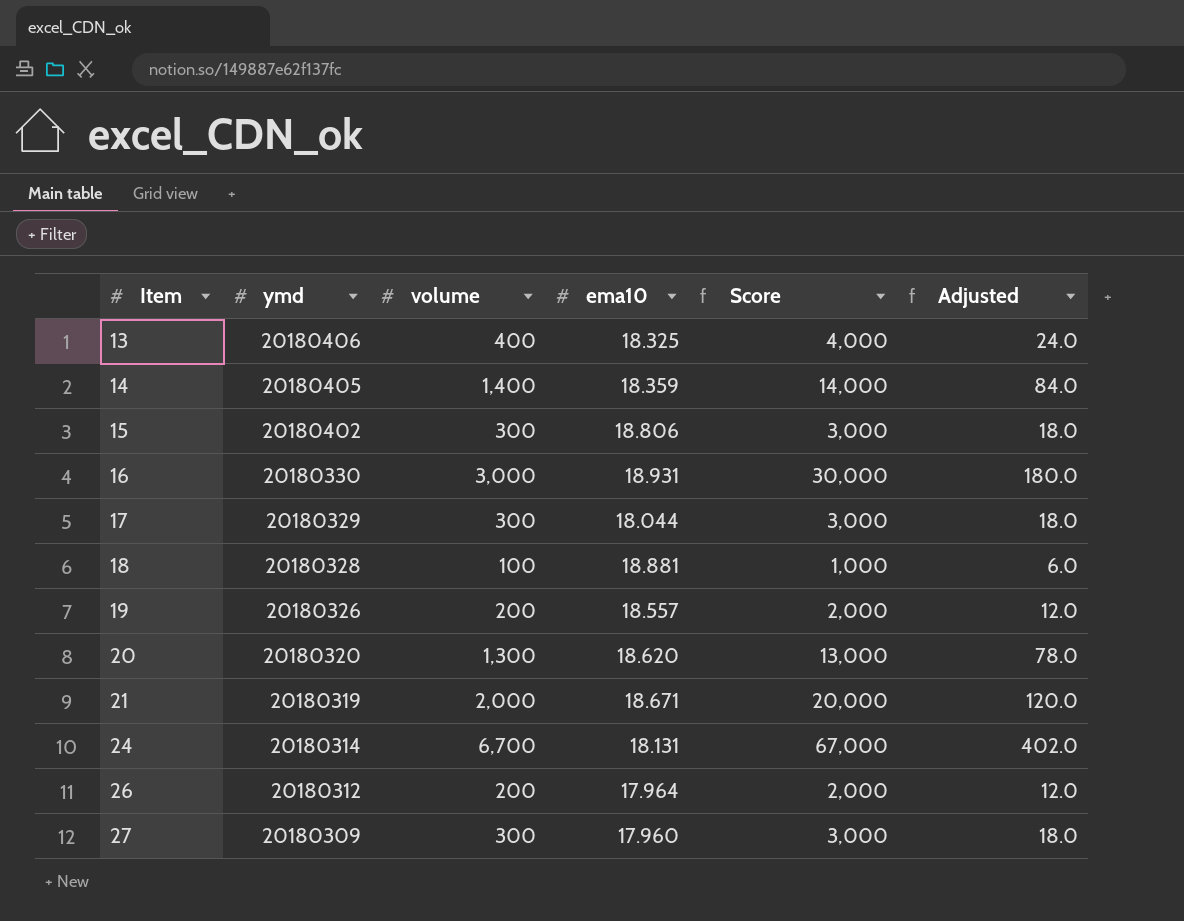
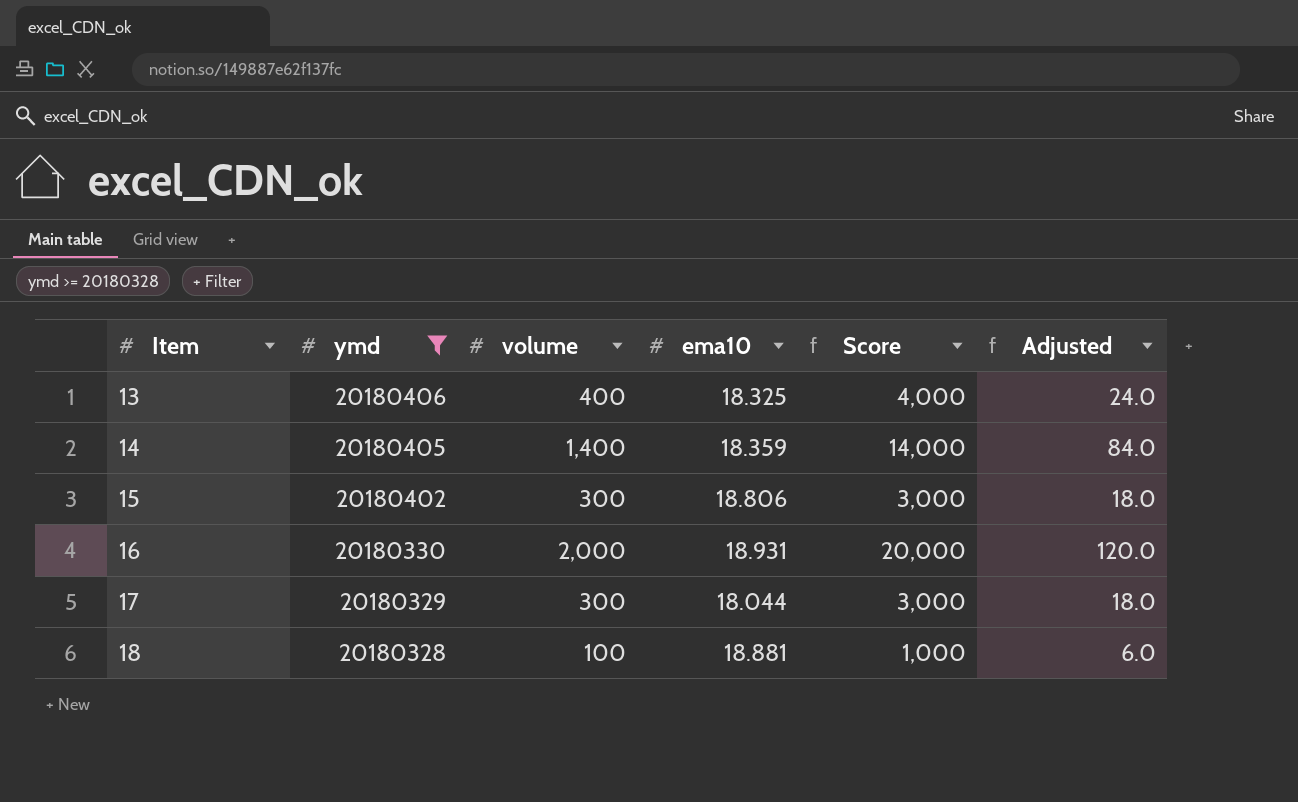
filter: none -> ymd >= 20180328
16 | volume: 3,000 -> 2,000
16 | Score: 30,000 -> 20,000
16 | Adjusted: 180.0 -> 120.0

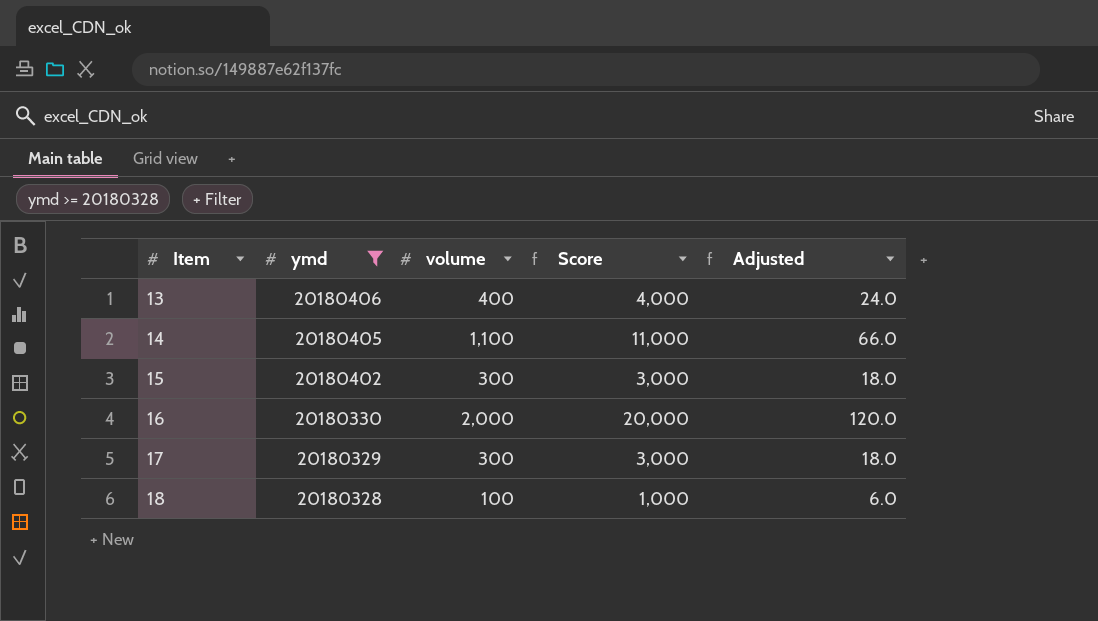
column ema10 | position: 4 -> none
14 | volume: 1,400 -> 1,100
14 | Score: 14,000 -> 11,000
14 | Adjusted: 84.0 -> 66.0

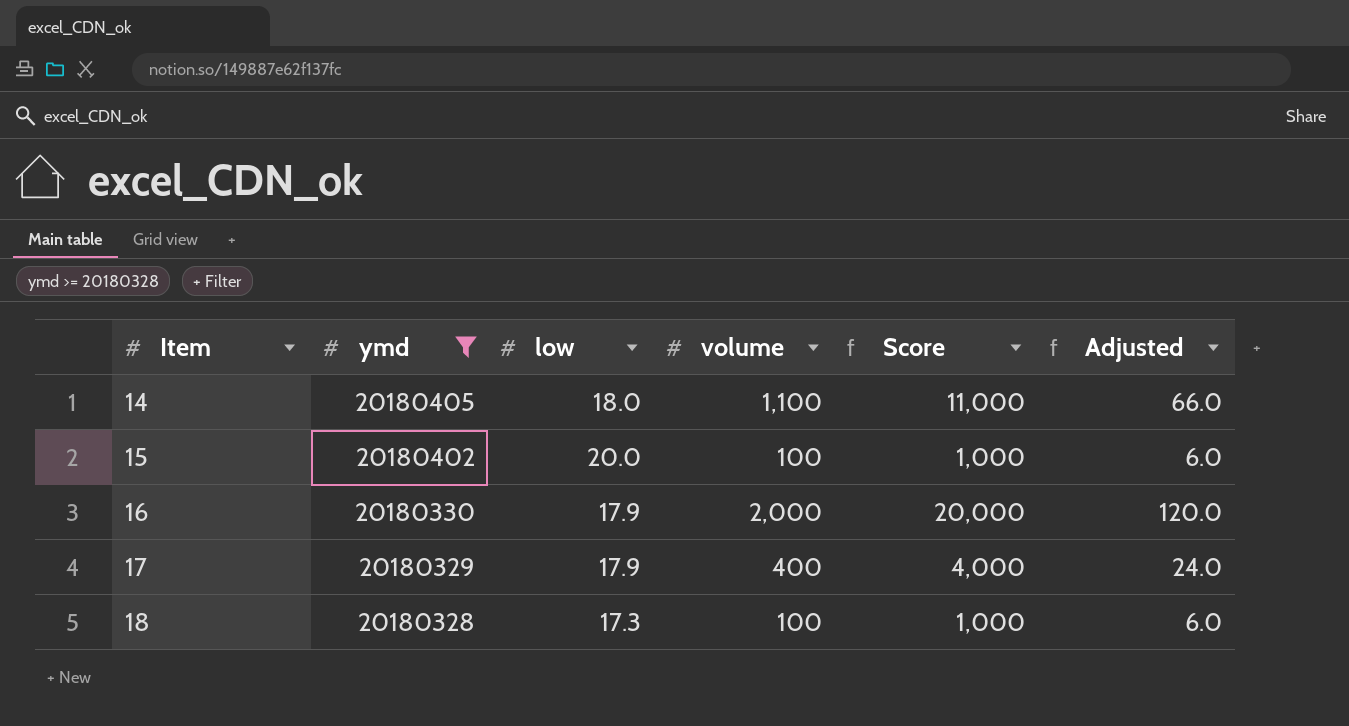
column low | position: none -> 3
row 13: 20180406 | 400 | 4,000 | 24.0 -> none
15 | volume: 300 -> 100
15 | Score: 3,000 -> 1,000
15 | Adjusted: 18.0 -> 6.0
17 | volume: 300 -> 400
17 | Score: 3,000 -> 4,000
17 | Adjusted: 18.0 -> 24.0

